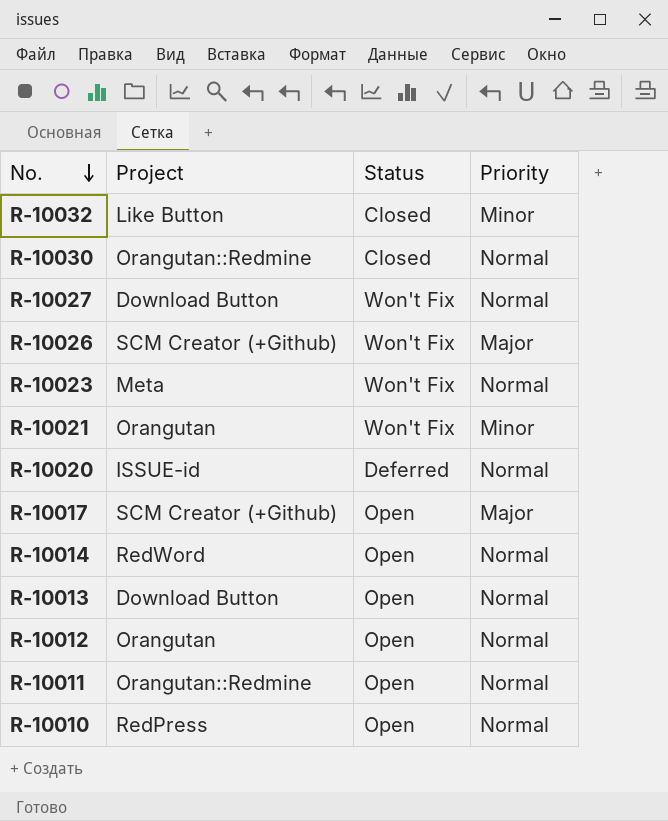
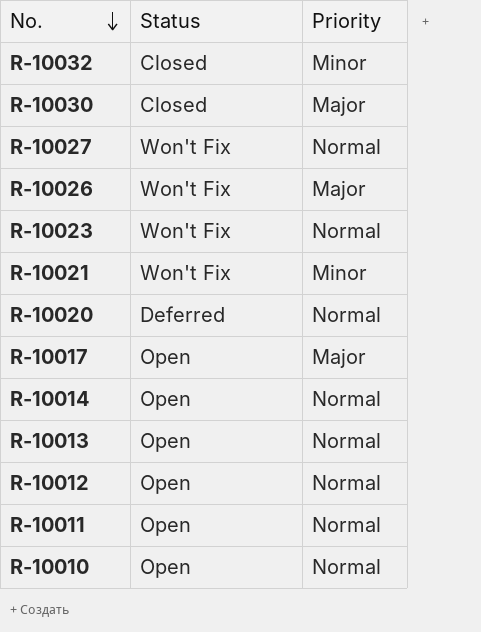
column Project | position: 2 -> none
R-10030 | Priority: Normal -> Major

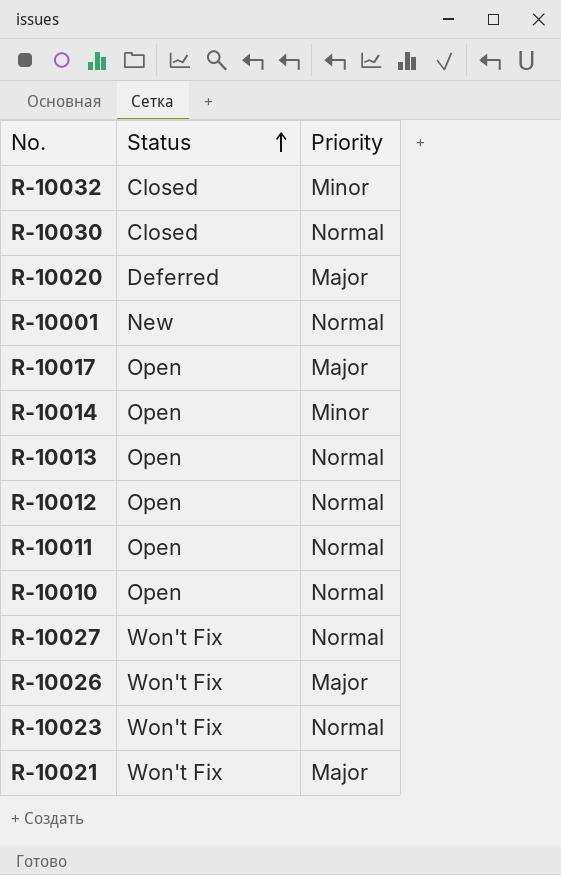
row order: No. descending -> Status ascending
R-10030 | Priority: Major -> Normal
R-10020 | Priority: Normal -> Major
row R-10001: none -> New | Normal
R-10014 | Priority: Normal -> Minor
R-10021 | Priority: Minor -> Major

